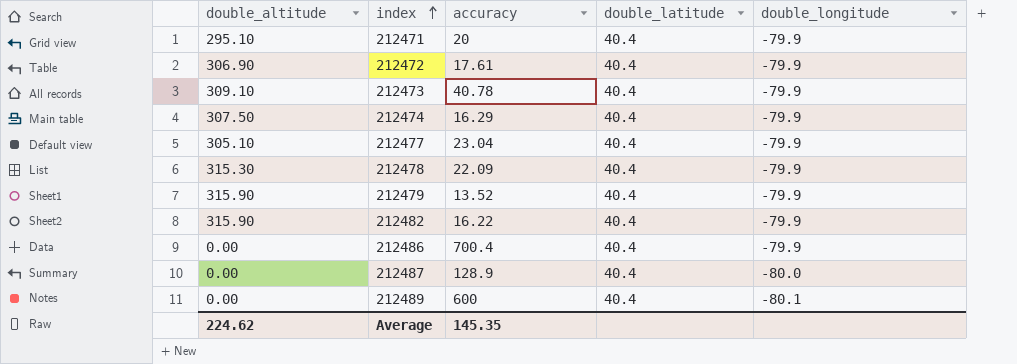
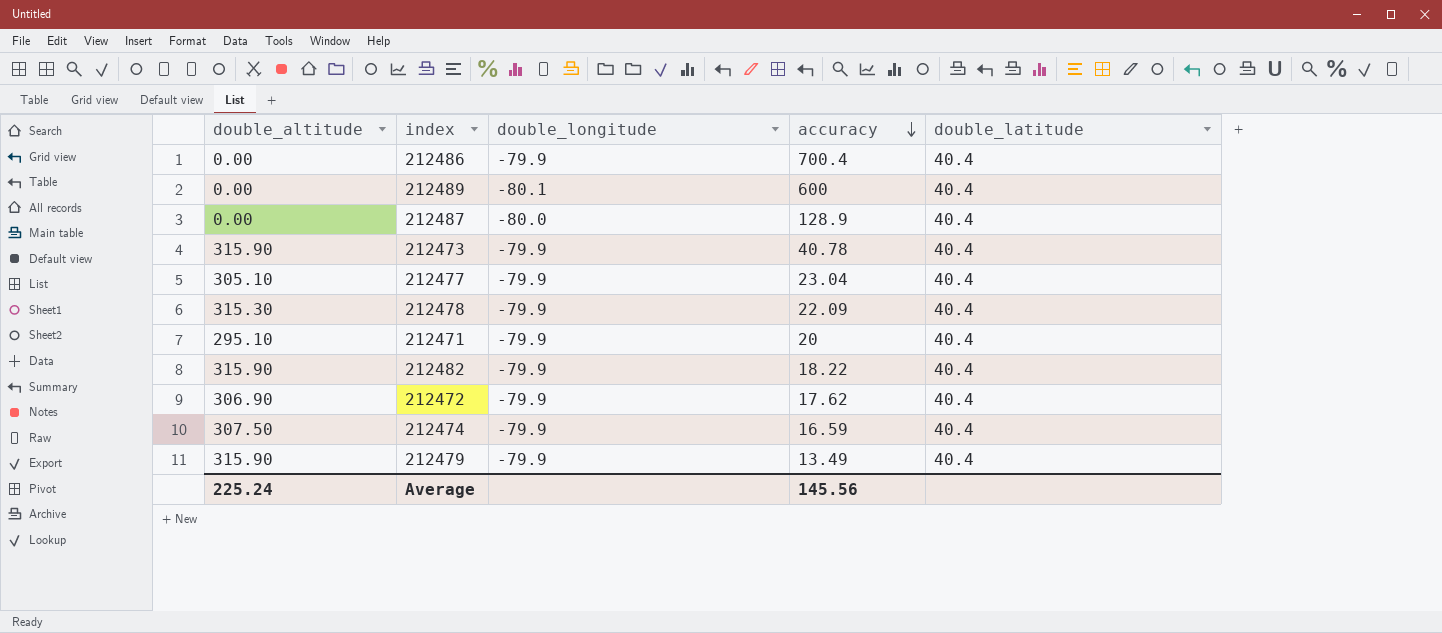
row order: index ascending -> accuracy descending
column double_longitude | position: 5 -> 3
212473 | double_altitude: 309.10 -> 315.90
212482 | accuracy: 16.22 -> 18.22
212472 | accuracy: 17.61 -> 17.62
212474 | accuracy: 16.29 -> 16.59
212479 | accuracy: 13.52 -> 13.49
Average | double_altitude: 224.62 -> 225.24
Average | accuracy: 145.35 -> 145.56

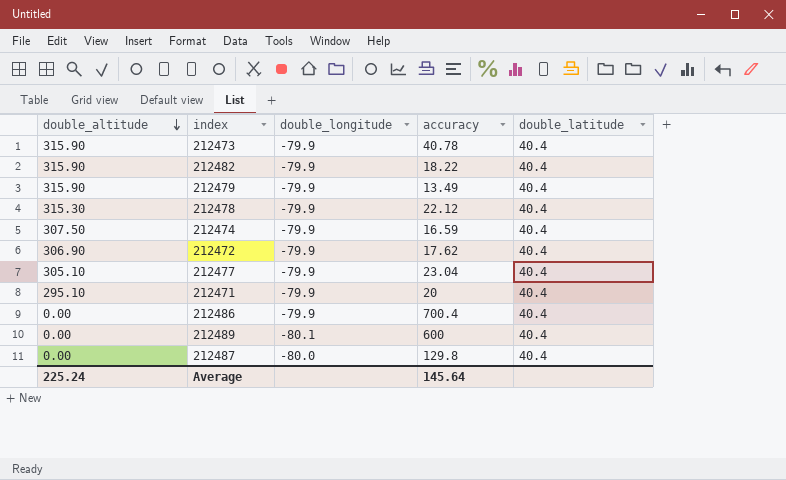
row order: accuracy descending -> double_altitude descending
212478 | accuracy: 22.09 -> 22.12
212487 | accuracy: 128.9 -> 129.8
Average | accuracy: 145.56 -> 145.64

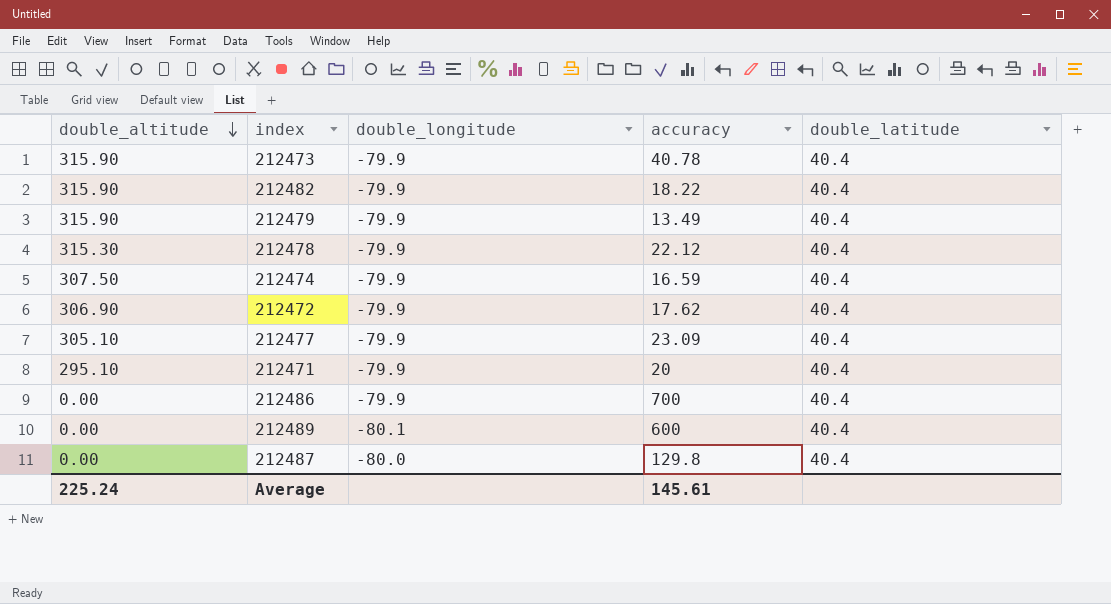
212477 | accuracy: 23.04 -> 23.09
212486 | accuracy: 700.4 -> 700
Average | accuracy: 145.64 -> 145.61

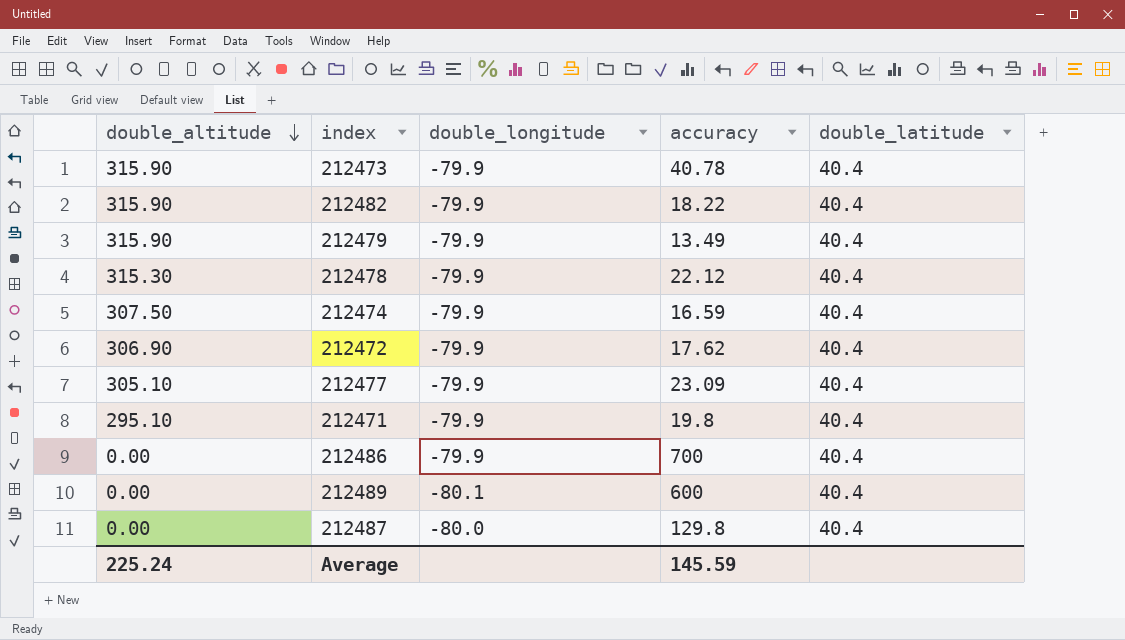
212471 | accuracy: 20 -> 19.8
Average | accuracy: 145.61 -> 145.59

